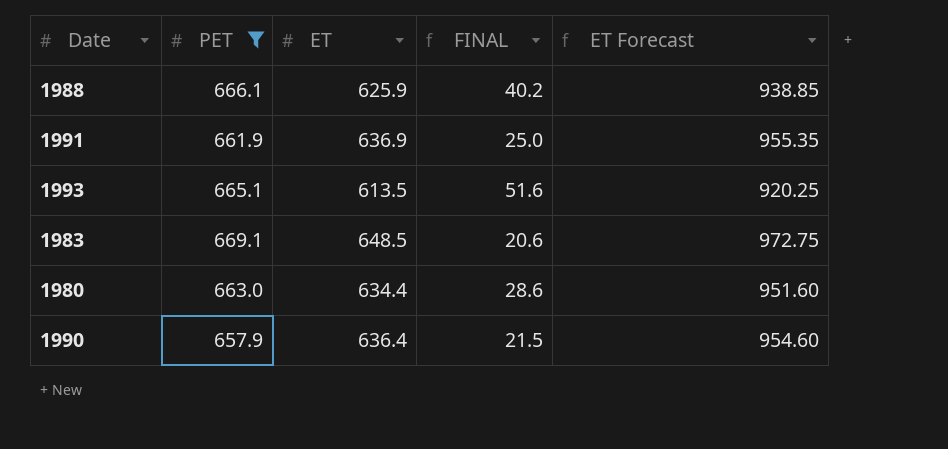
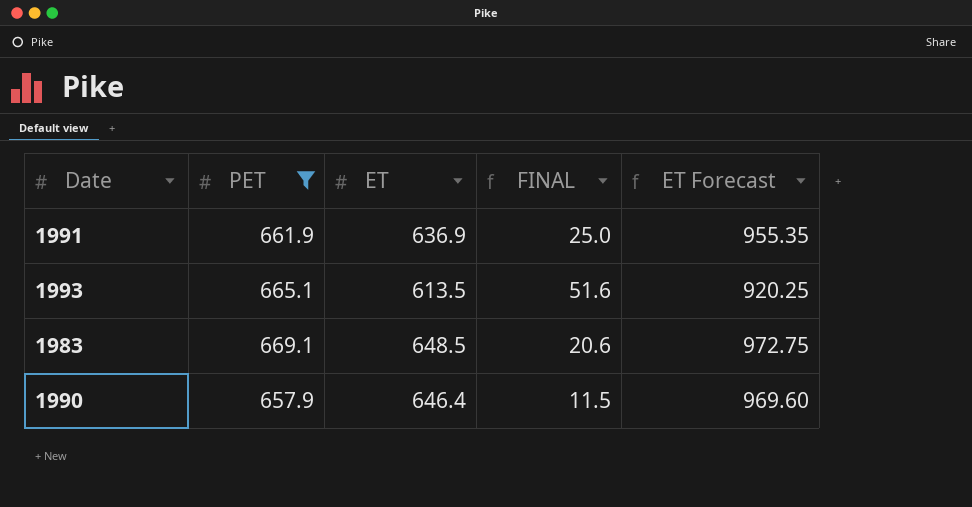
row 1988: 666.1 | 625.9 | 40.2 | 938.85 -> none
row 1980: 663.0 | 634.4 | 28.6 | 951.60 -> none
1990 | ET: 636.4 -> 646.4
1990 | FINAL: 21.5 -> 11.5
1990 | ET Forecast: 954.60 -> 969.60

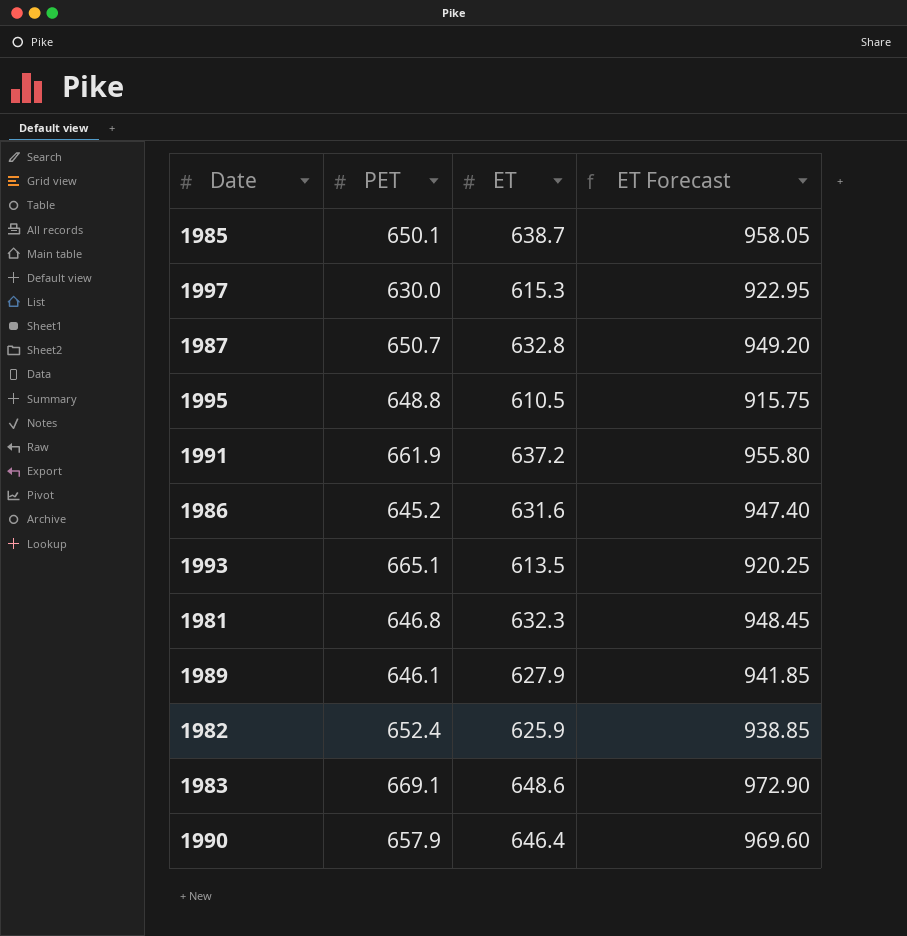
filter: PET >= 657.9 -> none
column FINAL | formula: [PET] - [ET] -> none
1991 | ET: 636.9 -> 637.2
1991 | ET Forecast: 955.35 -> 955.80
1983 | ET: 648.5 -> 648.6
1983 | ET Forecast: 972.75 -> 972.90

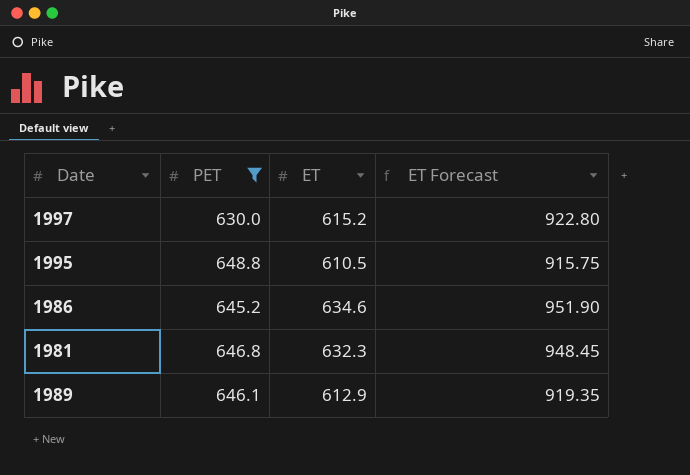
filter: none -> PET <= 648.8
1997 | ET: 615.3 -> 615.2
1997 | ET Forecast: 922.95 -> 922.80
1986 | ET: 631.6 -> 634.6
1986 | ET Forecast: 947.40 -> 951.90
1989 | ET: 627.9 -> 612.9
1989 | ET Forecast: 941.85 -> 919.35

